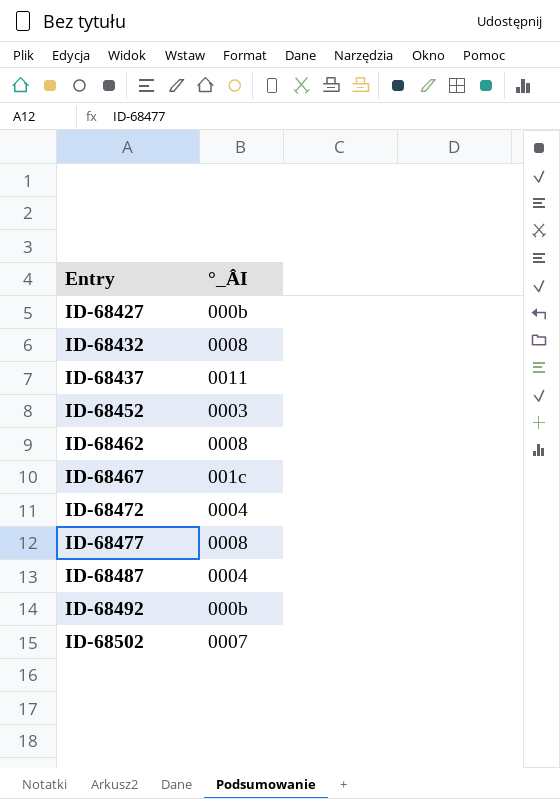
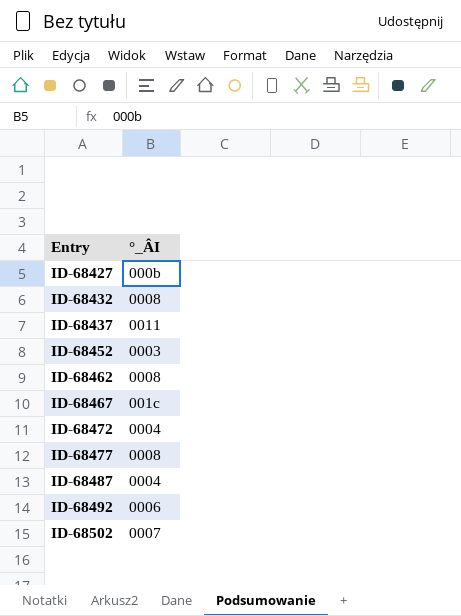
ID-68492 | °_ÂI: 000b -> 0006

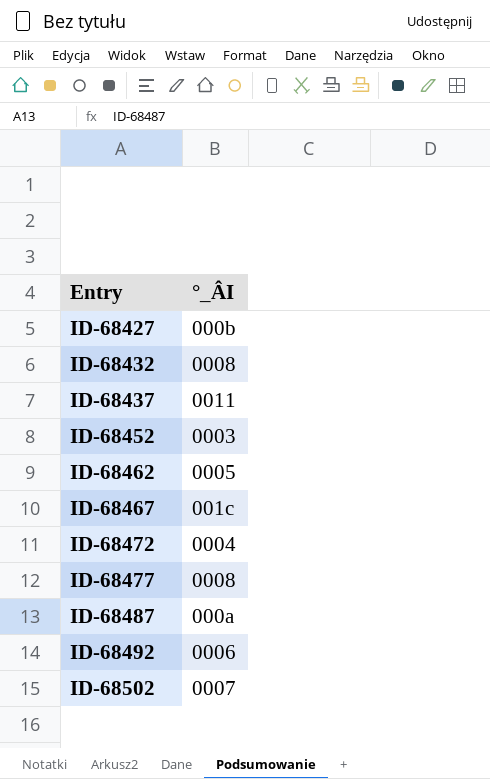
ID-68462 | °_ÂI: 0008 -> 0005
ID-68487 | °_ÂI: 0004 -> 000a

